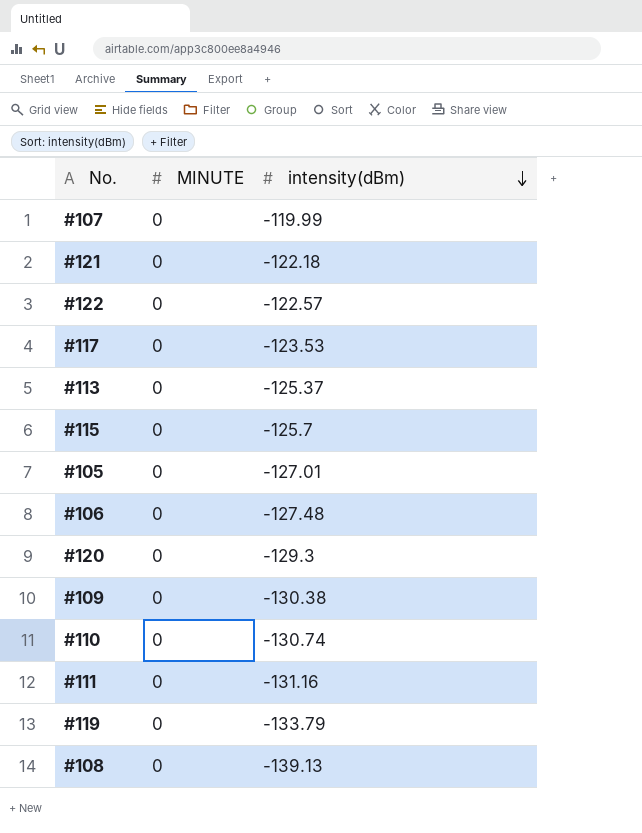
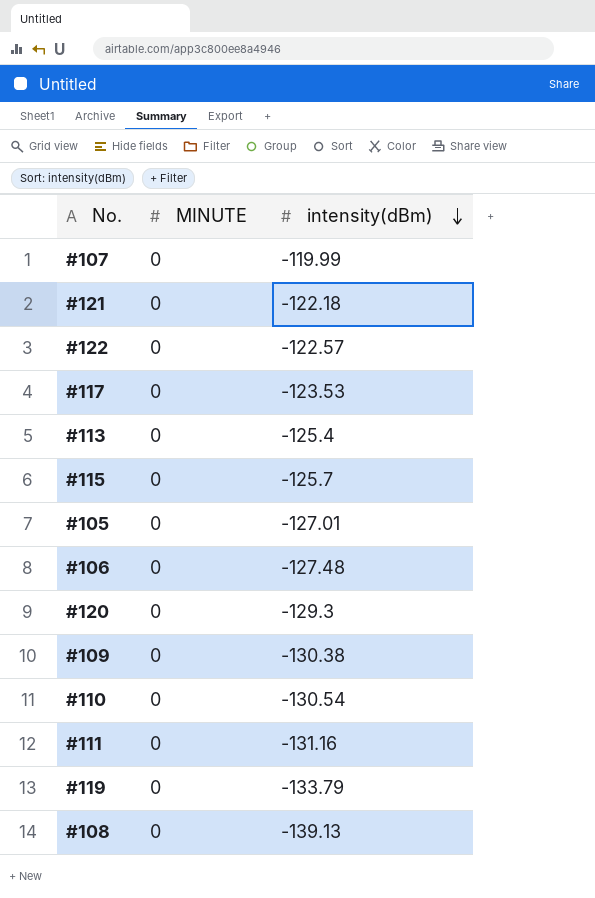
#113 | intensity(dBm): -125.37 -> -125.4
#110 | intensity(dBm): -130.74 -> -130.54

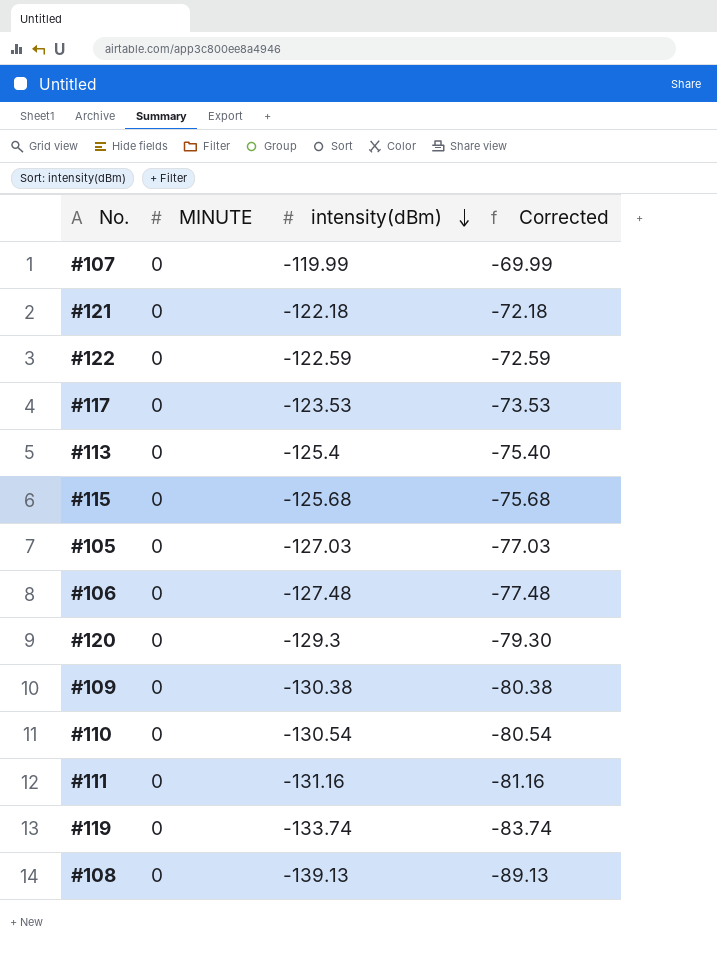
column Corrected | formula: none -> [intensity(dBm)] + 50
#122 | intensity(dBm): -122.57 -> -122.59
#115 | intensity(dBm): -125.7 -> -125.68
#105 | intensity(dBm): -127.01 -> -127.03
#119 | intensity(dBm): -133.79 -> -133.74

